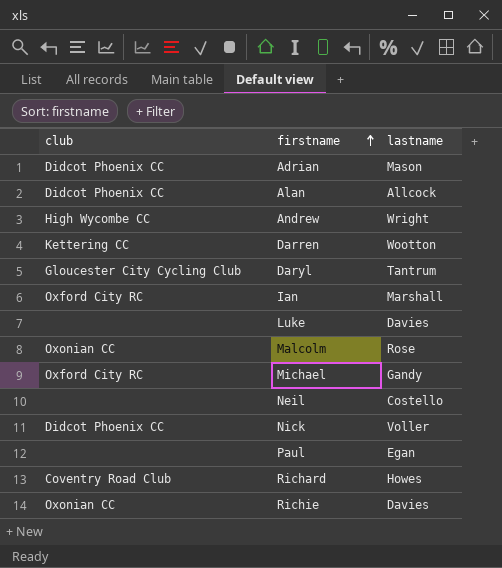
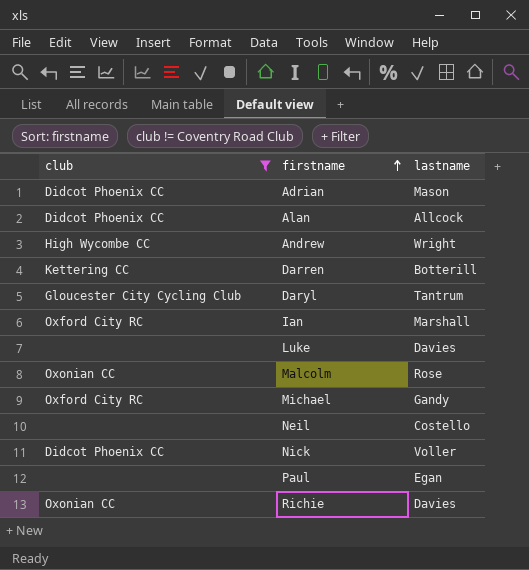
filter: none -> club != Coventry Road Club
Darren | lastname: Wootton -> Botterill

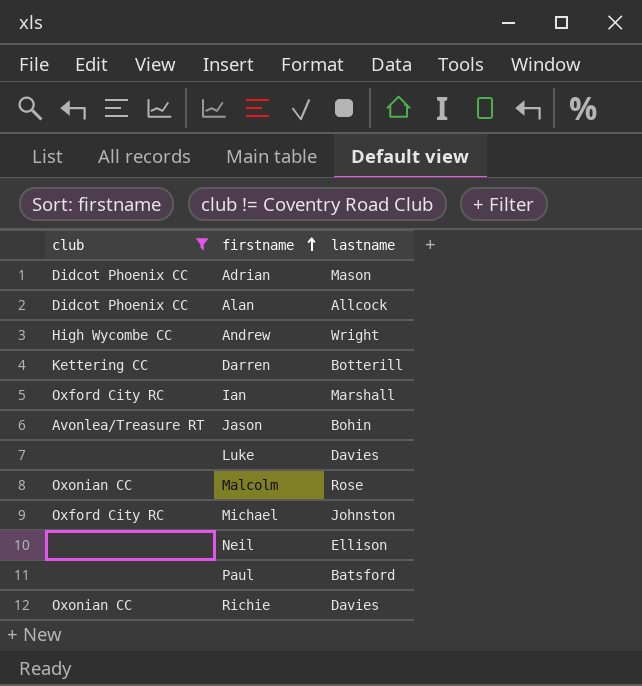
row Daryl: Gloucester City Cycling Club | Tantrum -> none
row Nick: Didcot Phoenix CC | Voller -> none
row Jason: none -> Avonlea/Treasure RT | Bohin
Michael | lastname: Gandy -> Johnston
Neil | lastname: Costello -> Ellison
Paul | lastname: Egan -> Batsford

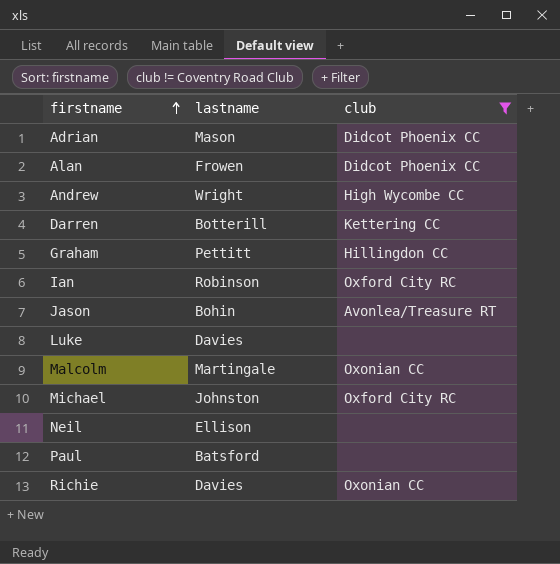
column club | position: 1 -> 3
Alan | lastname: Allcock -> Frowen
row Graham: none -> Pettitt | Hillingdon CC
Ian | lastname: Marshall -> Robinson
Malcolm | lastname: Rose -> Martingale

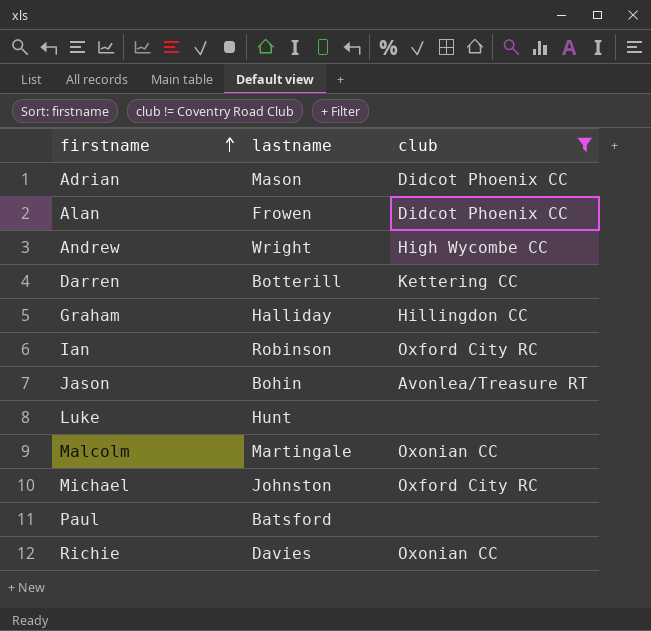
row Neil: Ellison | none -> none
Graham | lastname: Pettitt -> Halliday
Luke | lastname: Davies -> Hunt

